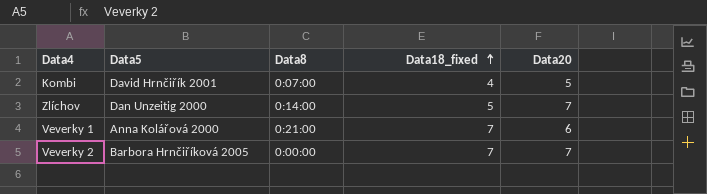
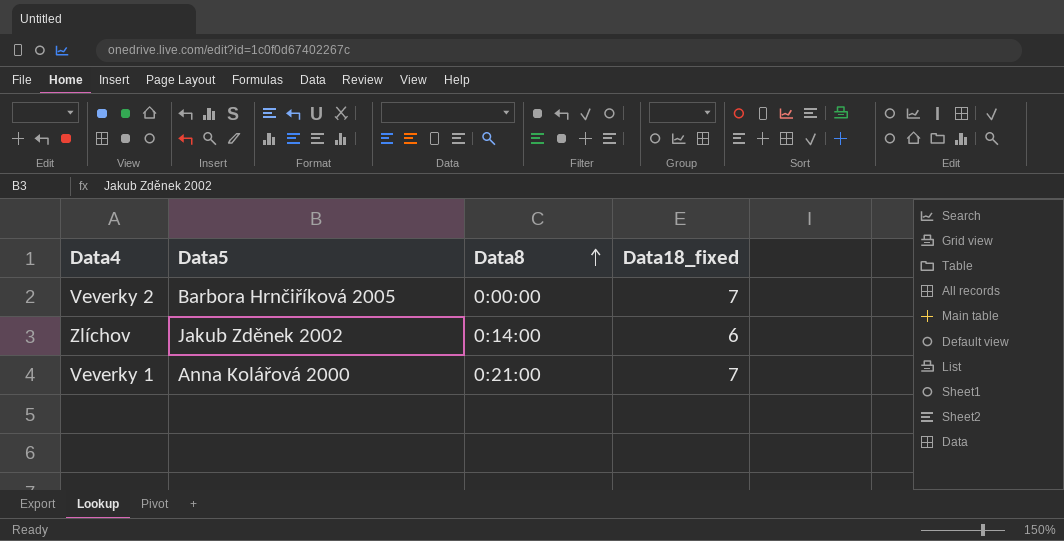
row order: Data18_fixed ascending -> Data8 ascending
column Data20 | position: 5 -> none
row Kombi: David Hrnčiřík 2001 | 0:07:00 | 4 | 5 -> none
Zlíchov | Data5: Dan Unzeitig 2000 -> Jakub Zděnek 2002
Zlíchov | Data18_fixed: 5 -> 6

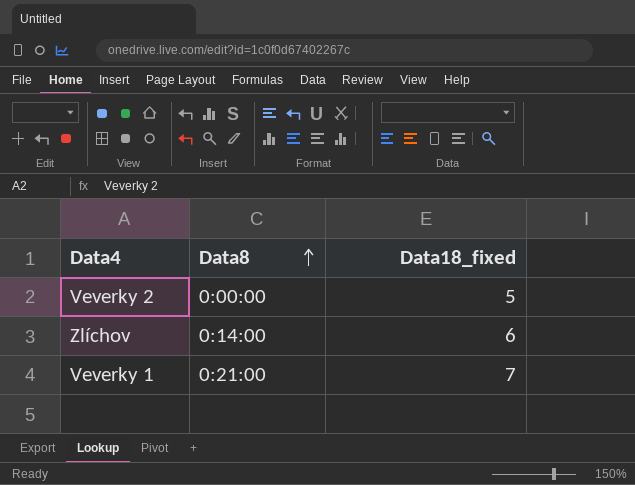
column Data5 | position: 2 -> none
Veverky 2 | Data18_fixed: 7 -> 5

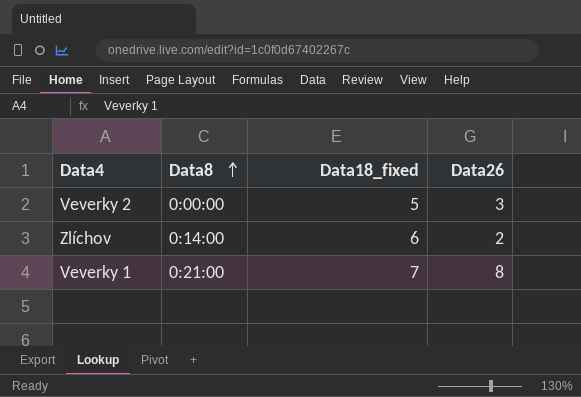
column Data26 | position: none -> 4

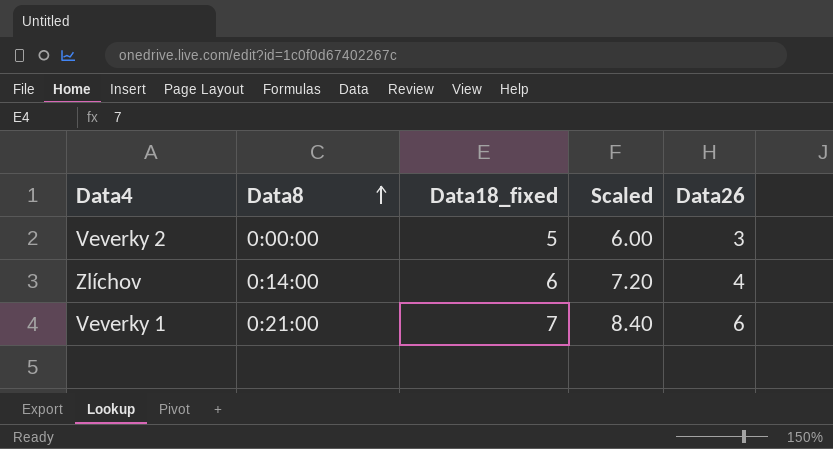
column Scaled | formula: none -> [Data18_fixed] * 1.2
Zlíchov | Data26: 2 -> 4
Veverky 1 | Data26: 8 -> 6

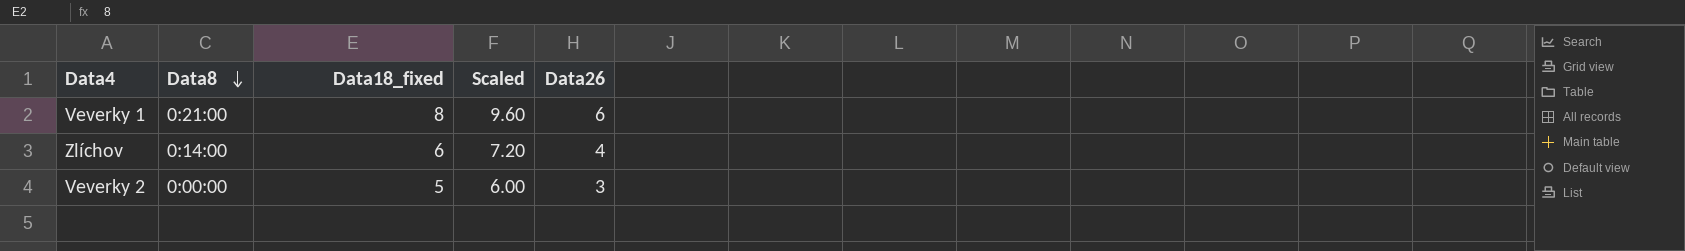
row order: Data8 ascending -> Data8 descending
Veverky 1 | Data18_fixed: 7 -> 8
Veverky 1 | Scaled: 8.40 -> 9.60

